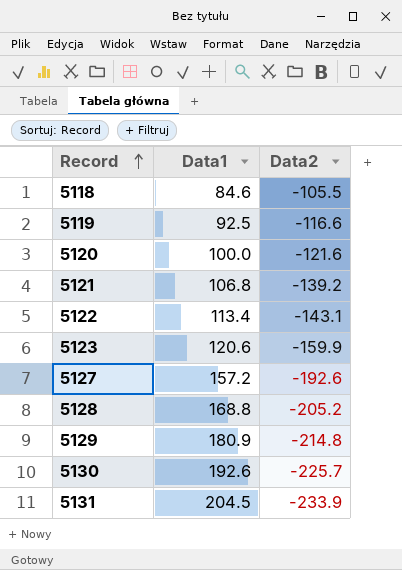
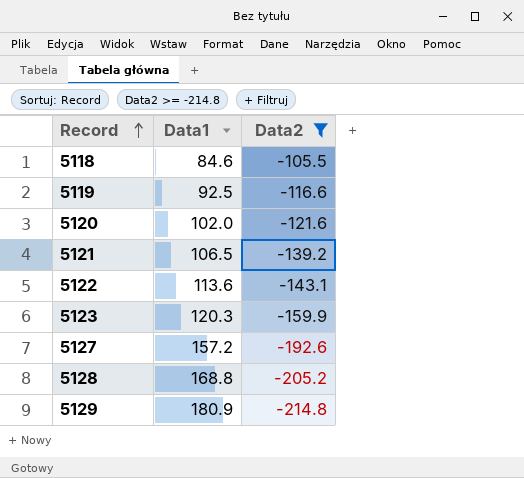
filter: none -> Data2 >= -214.8
5120 | Data1: 100.0 -> 102.0
5121 | Data1: 106.8 -> 106.5
5122 | Data1: 113.4 -> 113.6
5123 | Data1: 120.6 -> 120.3

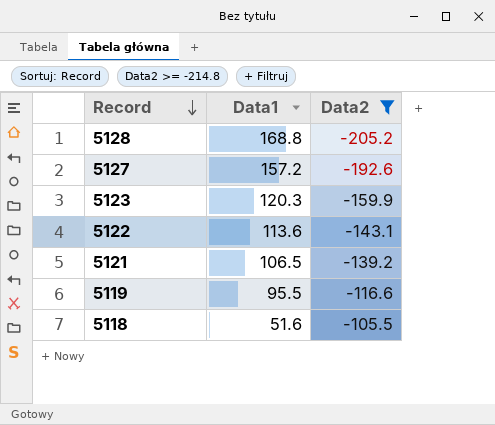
row order: Record ascending -> Record descending
row 5120: 102.0 | -121.6 -> none
row 5129: 180.9 | -214.8 -> none
5119 | Data1: 92.5 -> 95.5
5118 | Data1: 84.6 -> 51.6

